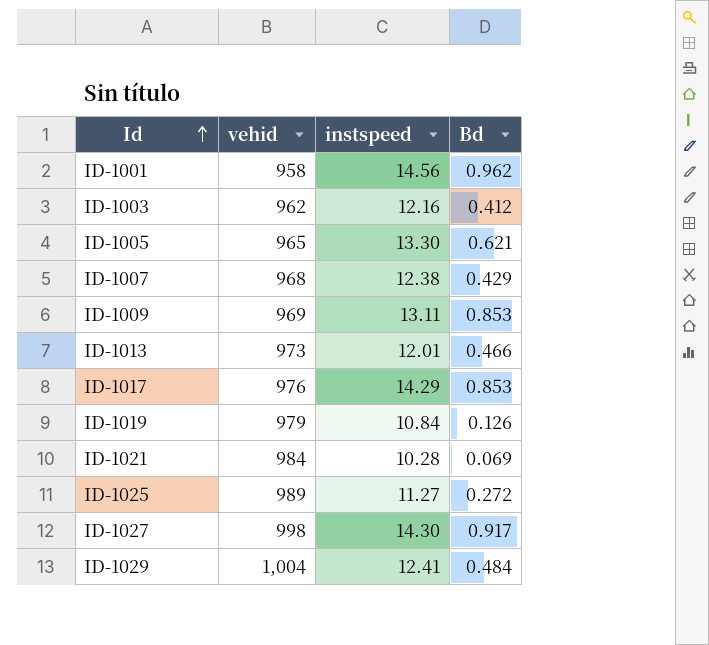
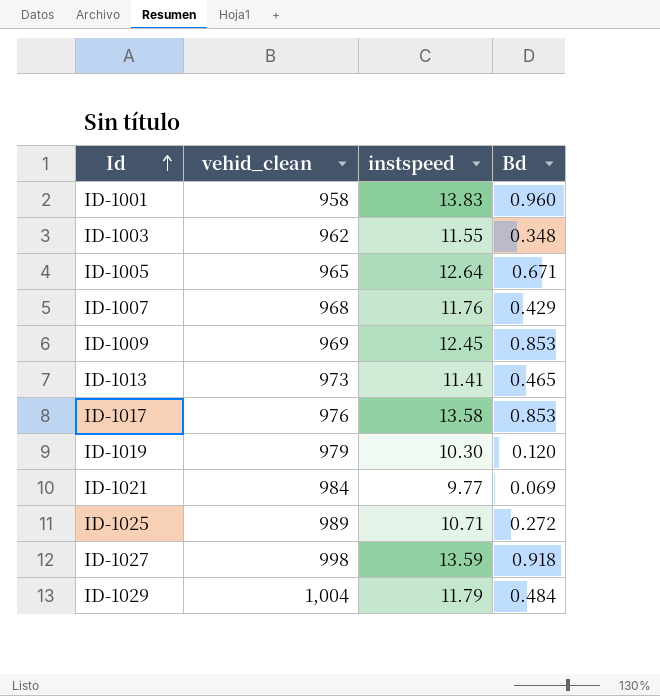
column name: vehid -> vehid_clean
ID-1001 | instspeed: 14.56 -> 13.83
ID-1001 | Bd: 0.962 -> 0.960
ID-1003 | instspeed: 12.16 -> 11.55
ID-1003 | Bd: 0.412 -> 0.348
ID-1005 | instspeed: 13.30 -> 12.64
ID-1005 | Bd: 0.621 -> 0.671
ID-1007 | instspeed: 12.38 -> 11.76
ID-1009 | instspeed: 13.11 -> 12.45
ID-1013 | instspeed: 12.01 -> 11.41
ID-1013 | Bd: 0.466 -> 0.465
ID-1017 | instspeed: 14.29 -> 13.58
ID-1019 | instspeed: 10.84 -> 10.30
ID-1019 | Bd: 0.126 -> 0.120
ID-1021 | instspeed: 10.28 -> 9.77
ID-1025 | instspeed: 11.27 -> 10.71
ID-1027 | instspeed: 14.30 -> 13.59
ID-1027 | Bd: 0.917 -> 0.918
ID-1029 | instspeed: 12.41 -> 11.79

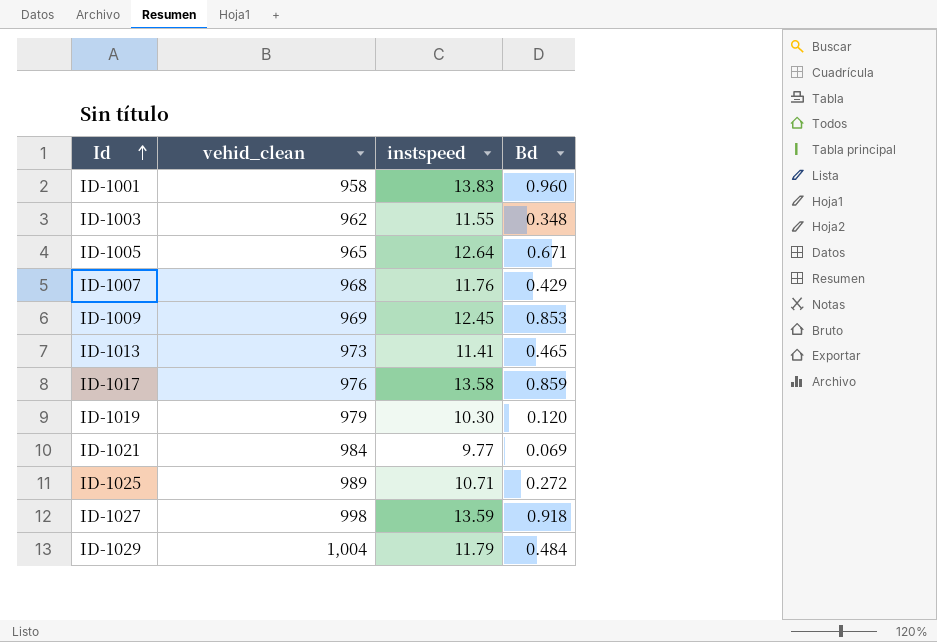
ID-1017 | Bd: 0.853 -> 0.859

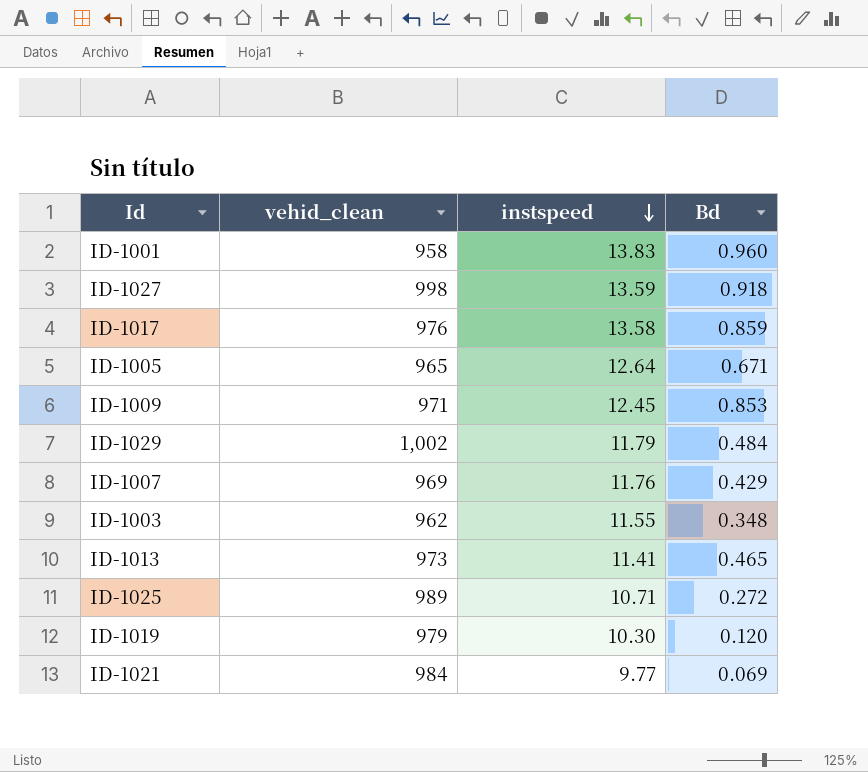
row order: Id ascending -> instspeed descending
ID-1009 | vehid_clean: 969 -> 971
ID-1029 | vehid_clean: 1,004 -> 1,002
ID-1007 | vehid_clean: 968 -> 969

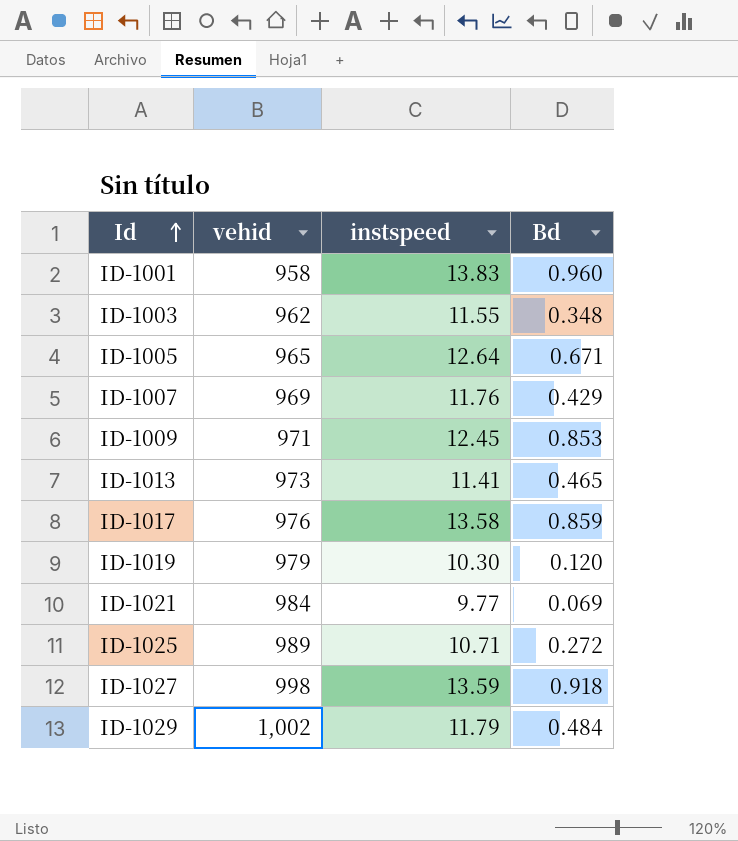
row order: instspeed descending -> Id ascending
column name: vehid_clean -> vehid

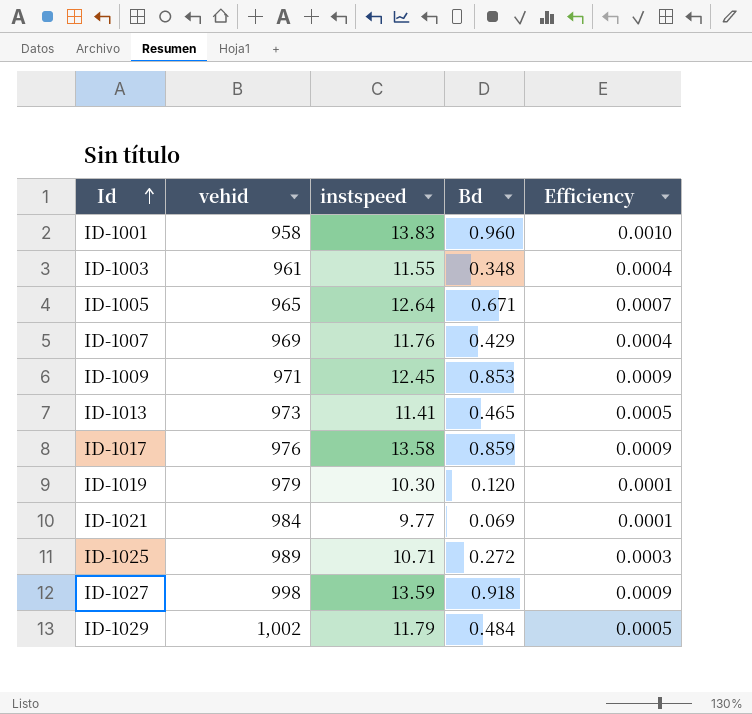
column Efficiency | formula: none -> [Bd] / [vehid]
ID-1003 | vehid: 962 -> 961

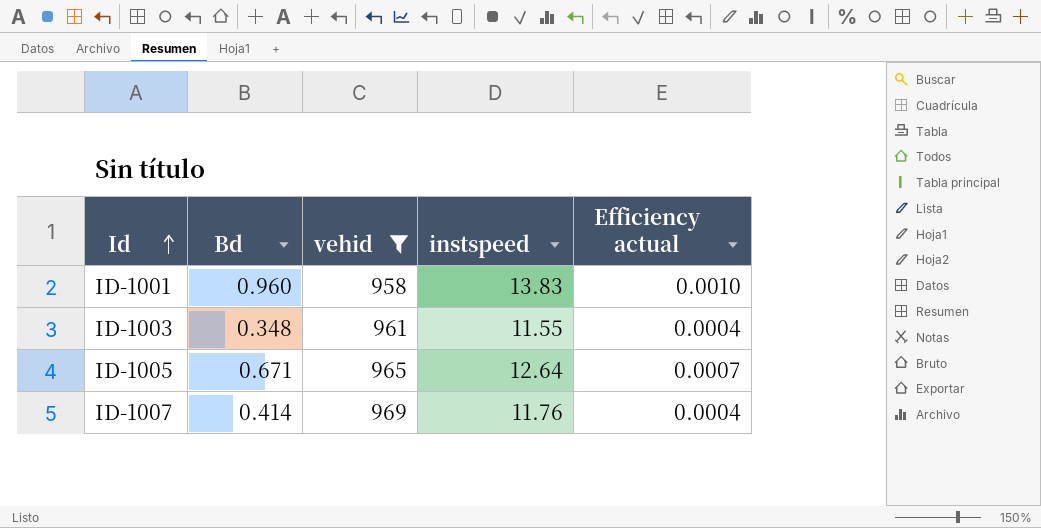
filter: none -> vehid <= 969
column Bd | position: 4 -> 2
column name: Efficiency -> Efficiency actual
ID-1007 | Bd: 0.429 -> 0.414

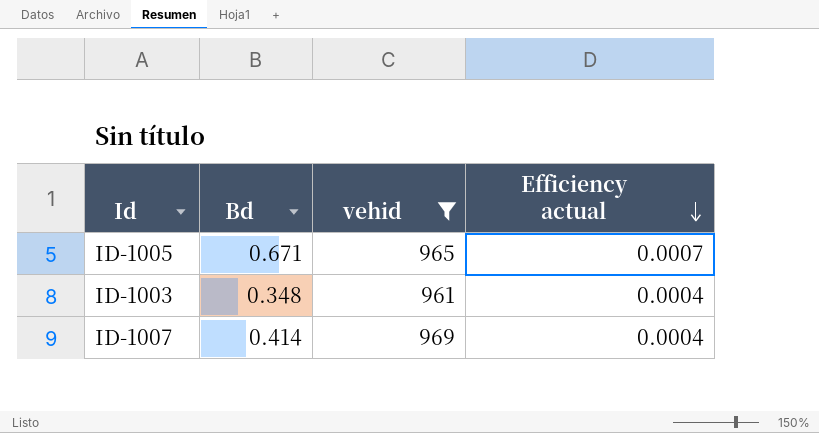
row order: Id ascending -> Efficiency actual descending
column instspeed | position: 4 -> none
row ID-1001: 0.960 | 958 | 13.83 | 0.0010 -> none

